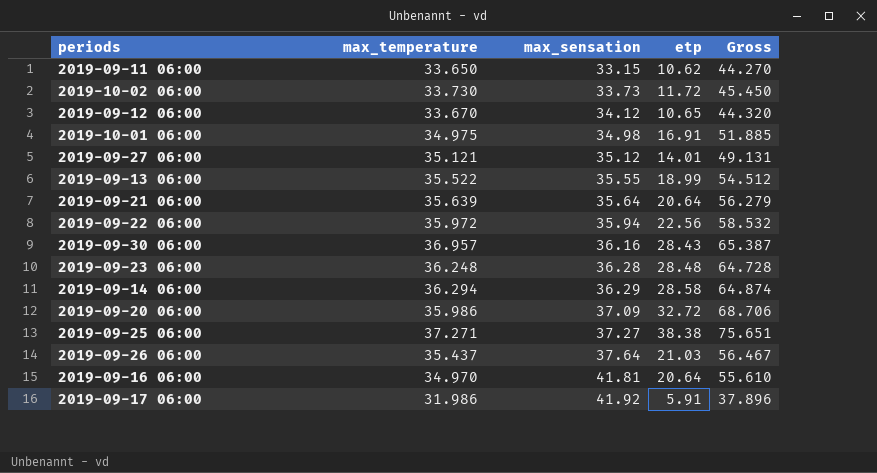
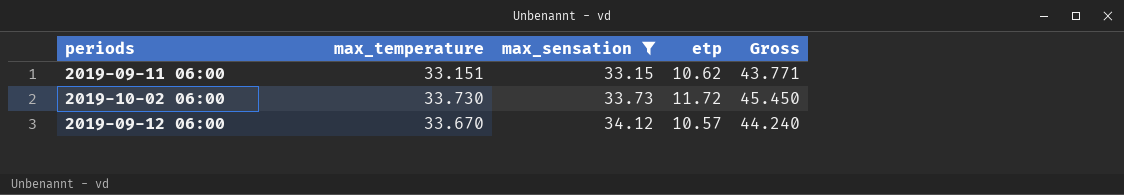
filter: none -> max_sensation <= 34.12
2019-09-11 06:00 | max_temperature: 33.650 -> 33.151
2019-09-11 06:00 | Gross: 44.270 -> 43.771
2019-09-12 06:00 | etp: 10.65 -> 10.57
2019-09-12 06:00 | Gross: 44.320 -> 44.240

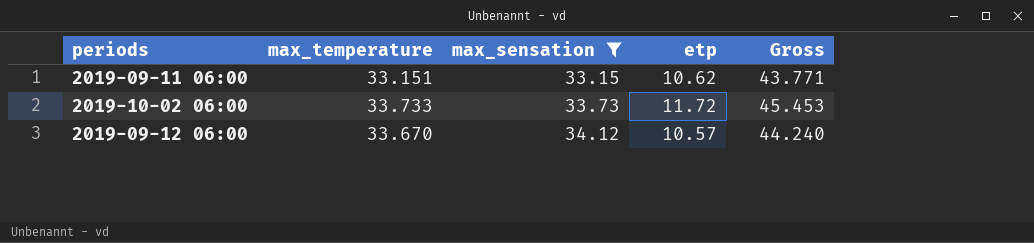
2019-10-02 06:00 | max_temperature: 33.730 -> 33.733
2019-10-02 06:00 | Gross: 45.450 -> 45.453

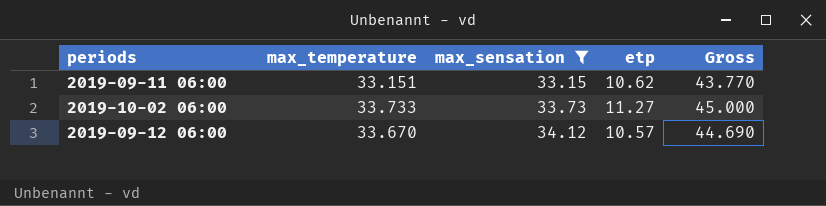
column Gross | formula: [max_temperature] + [etp] -> [max_sensation] + [etp]
2019-10-02 06:00 | etp: 11.72 -> 11.27

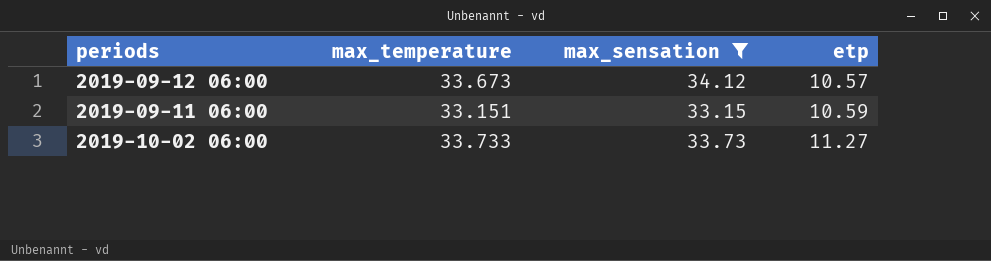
row order: max_sensation ascending -> etp ascending
column Gross | formula: [max_sensation] + [etp] -> none
2019-09-12 06:00 | max_temperature: 33.670 -> 33.673
2019-09-11 06:00 | etp: 10.62 -> 10.59

